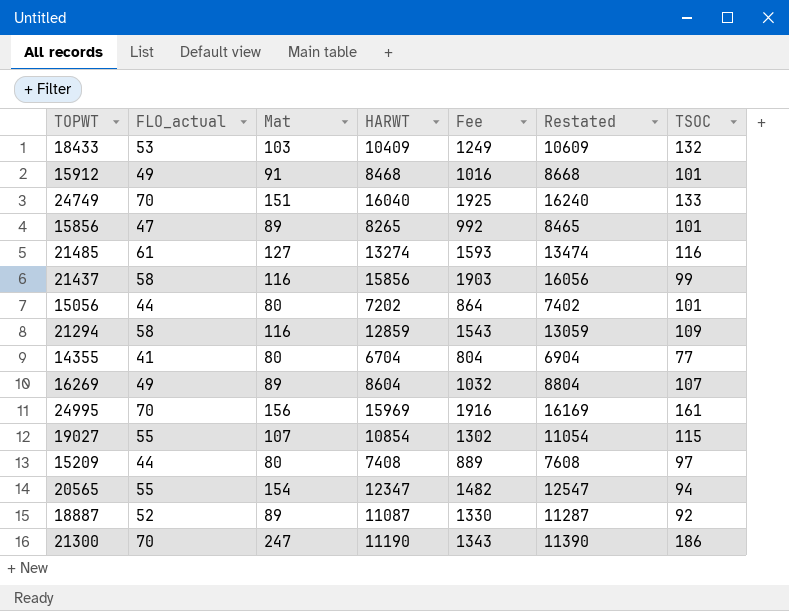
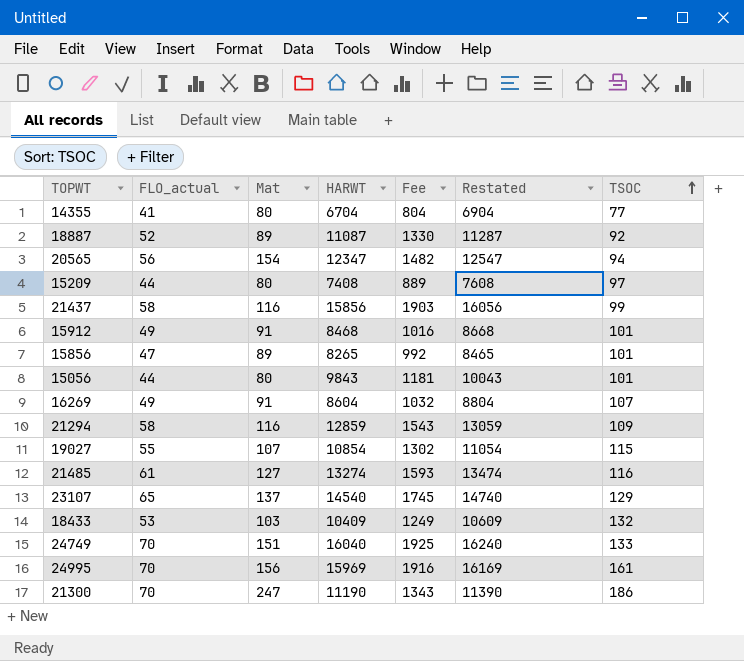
row order: none -> TSOC ascending
20565 | FLO_actual: 55 -> 56
15056 | HARWT: 7202 -> 9843
15056 | Fee: 864 -> 1181
15056 | Restated: 7402 -> 10043
16269 | Mat: 89 -> 91
row 23107: none -> 65 | 137 | 14540 | 1745 | 14740 | 129

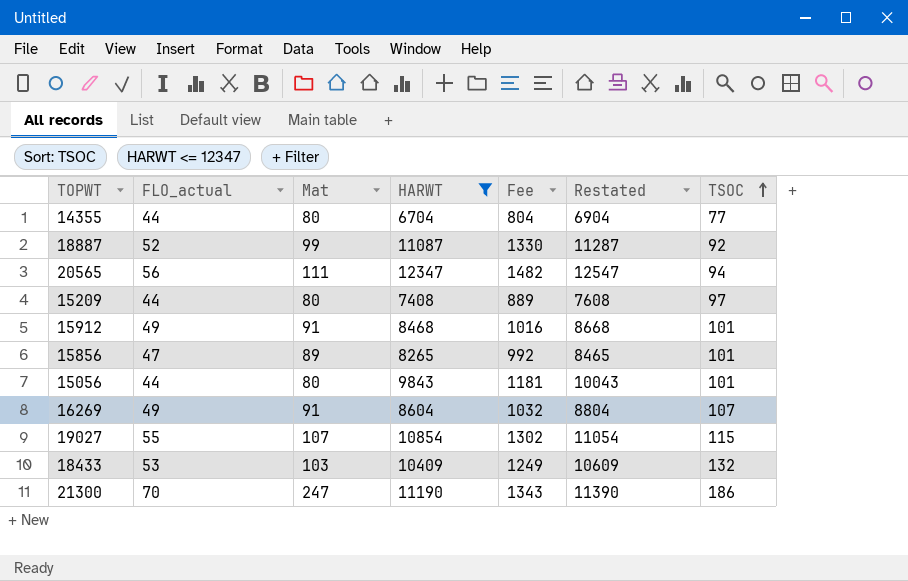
filter: none -> HARWT <= 12347
14355 | FLO_actual: 41 -> 44
18887 | Mat: 89 -> 99
20565 | Mat: 154 -> 111

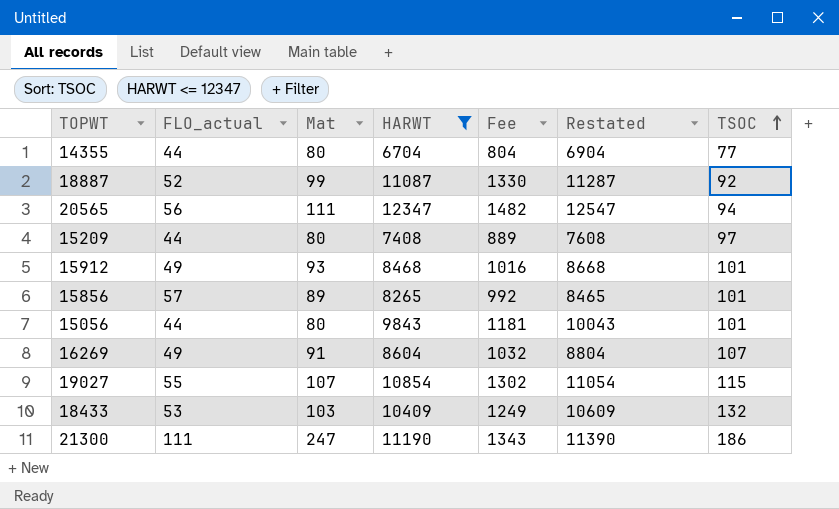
15912 | Mat: 91 -> 93
15856 | FLO_actual: 47 -> 57
21300 | FLO_actual: 70 -> 111

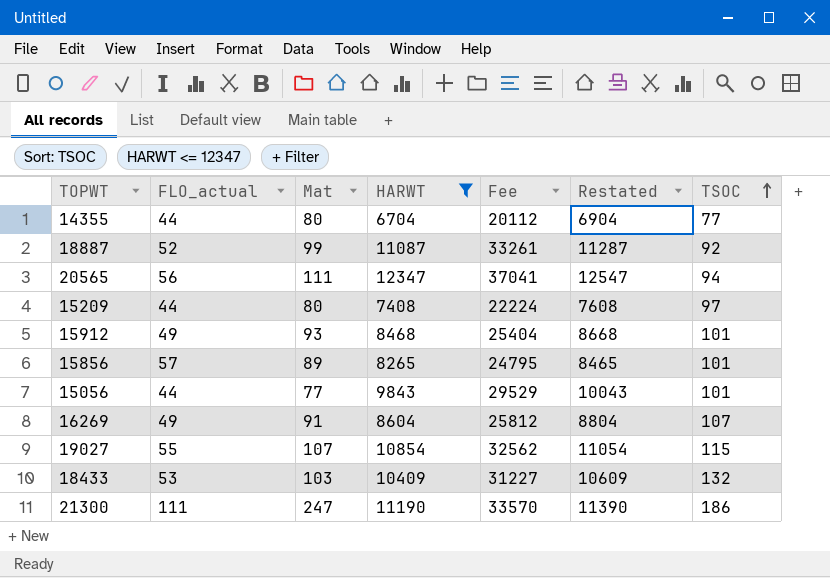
column Fee | formula: [HARWT] * 0.12 -> [HARWT] * 3
15056 | Mat: 80 -> 77

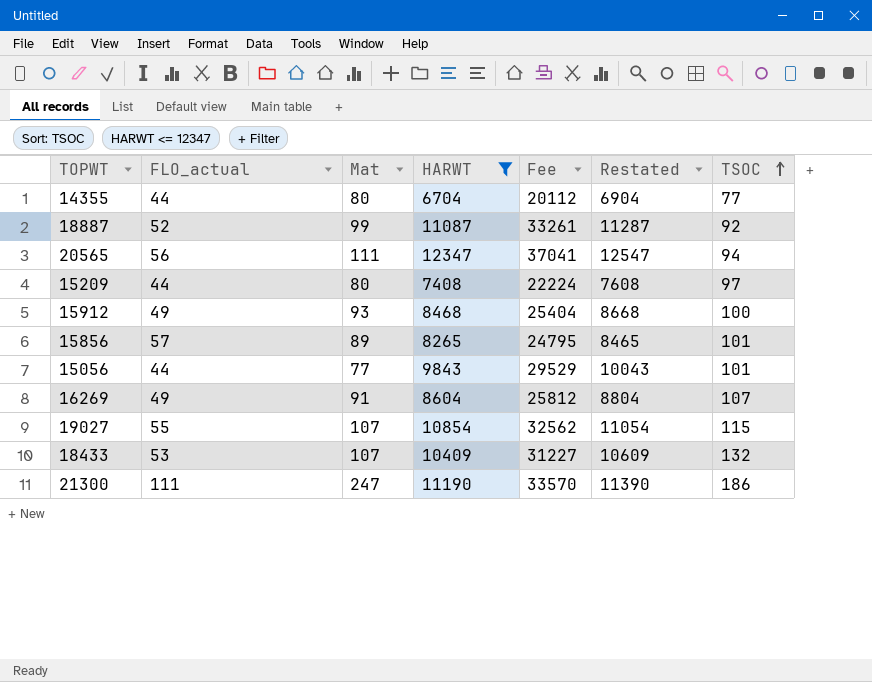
15912 | TSOC: 101 -> 100
18433 | Mat: 103 -> 107

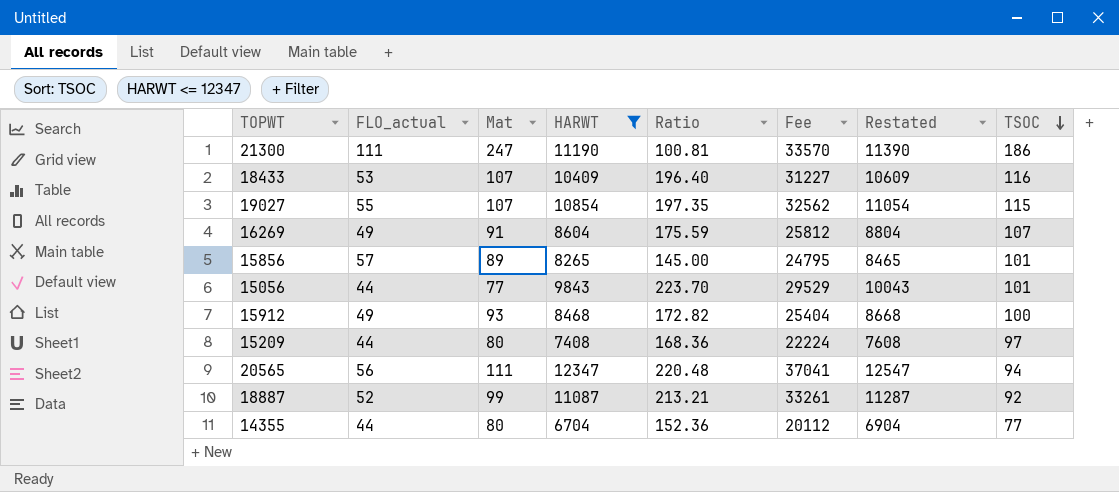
row order: TSOC ascending -> TSOC descending
column Ratio | formula: none -> [HARWT] / [FLO_actual]
18433 | TSOC: 132 -> 116

